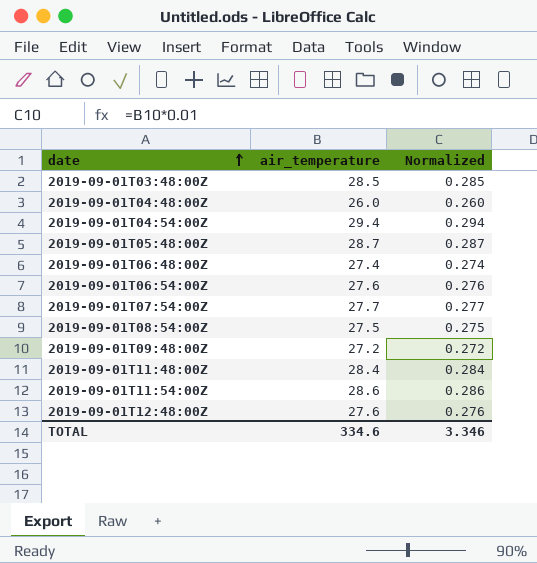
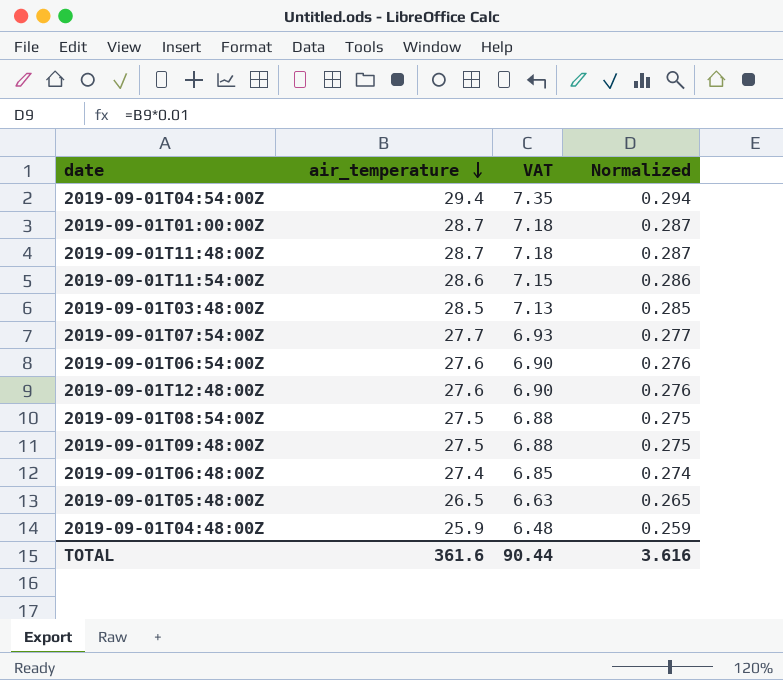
row order: date ascending -> air_temperature descending
column VAT | formula: none -> [air_temperature] * 0.25
row 2019-09-01T01:00:00Z: none -> 28.7 | 7.18 | 0.287
2019-09-01T11:48:00Z | air_temperature: 28.4 -> 28.7
2019-09-01T11:48:00Z | Normalized: 0.284 -> 0.287
2019-09-01T09:48:00Z | air_temperature: 27.2 -> 27.5
2019-09-01T09:48:00Z | Normalized: 0.272 -> 0.275
2019-09-01T05:48:00Z | air_temperature: 28.7 -> 26.5
2019-09-01T05:48:00Z | Normalized: 0.287 -> 0.265
2019-09-01T04:48:00Z | air_temperature: 26.0 -> 25.9
2019-09-01T04:48:00Z | Normalized: 0.260 -> 0.259
TOTAL | air_temperature: 334.6 -> 361.6
TOTAL | Normalized: 3.346 -> 3.616

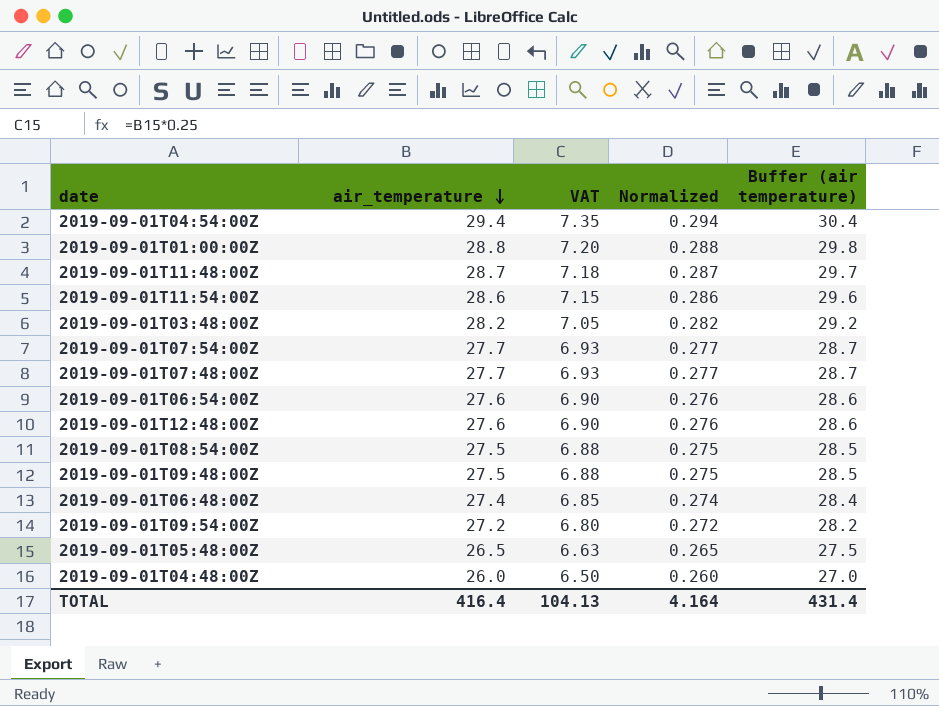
column Buffer (air temperature) | formula: none -> [air_temperature] + 1
2019-09-01T01:00:00Z | air_temperature: 28.7 -> 28.8
2019-09-01T01:00:00Z | VAT: 7.18 -> 7.20
2019-09-01T01:00:00Z | Normalized: 0.287 -> 0.288
2019-09-01T03:48:00Z | air_temperature: 28.5 -> 28.2
2019-09-01T03:48:00Z | VAT: 7.13 -> 7.05
2019-09-01T03:48:00Z | Normalized: 0.285 -> 0.282
row 2019-09-01T07:48:00Z: none -> 27.7 | 6.93 | 0.277 | 28.7
row 2019-09-01T09:54:00Z: none -> 27.2 | 6.80 | 0.272 | 28.2
2019-09-01T04:48:00Z | air_temperature: 25.9 -> 26.0
2019-09-01T04:48:00Z | VAT: 6.48 -> 6.50
2019-09-01T04:48:00Z | Normalized: 0.259 -> 0.260
TOTAL | air_temperature: 361.6 -> 416.4
TOTAL | VAT: 90.44 -> 104.13
TOTAL | Normalized: 3.616 -> 4.164

